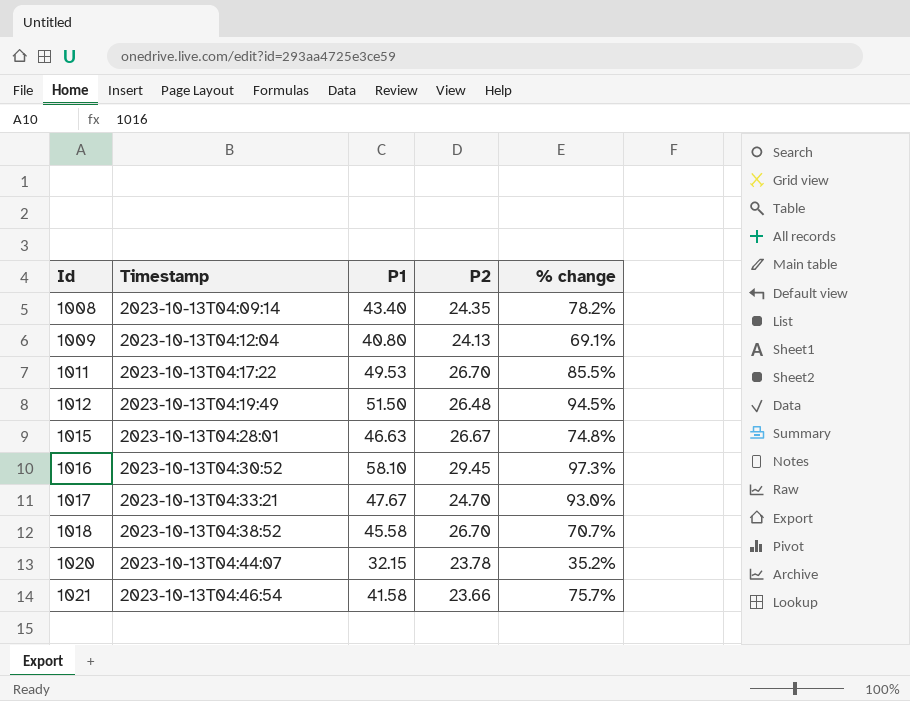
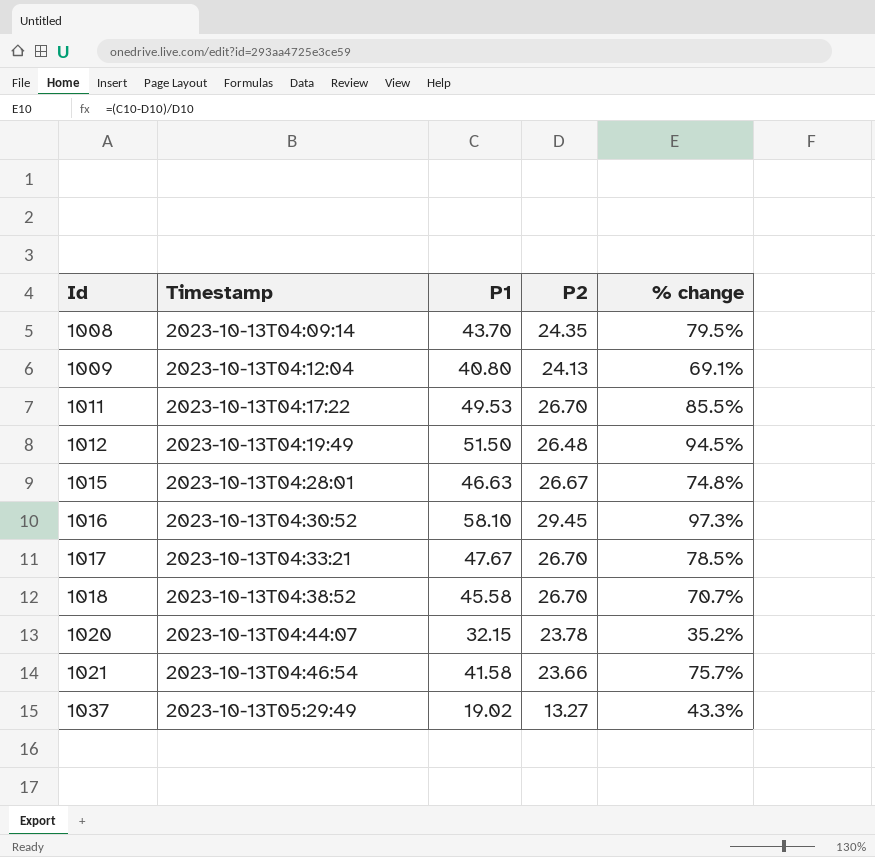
1008 | P1: 43.40 -> 43.70
1008 | % change: 78.2% -> 79.5%
1017 | P2: 24.70 -> 26.70
1017 | % change: 93.0% -> 78.5%
row 1037: none -> 2023-10-13T05:29:49 | 19.02 | 13.27 | 43.3%

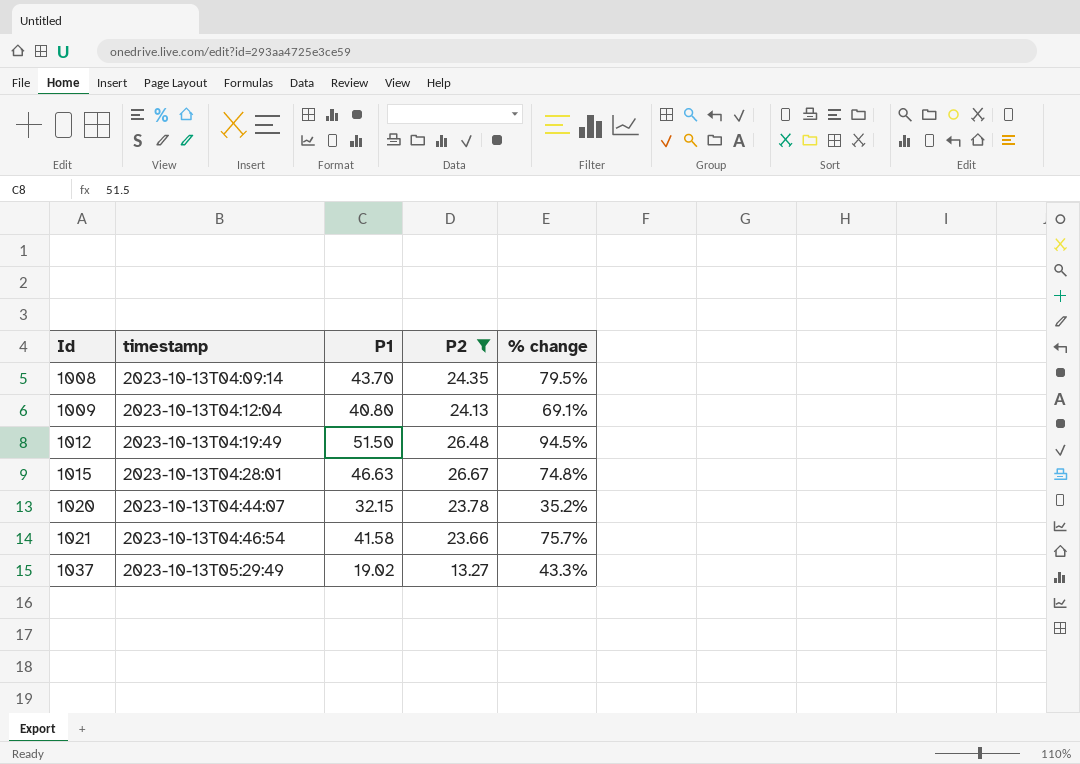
filter: none -> P2 <= 26.67
column name: Timestamp -> timestamp

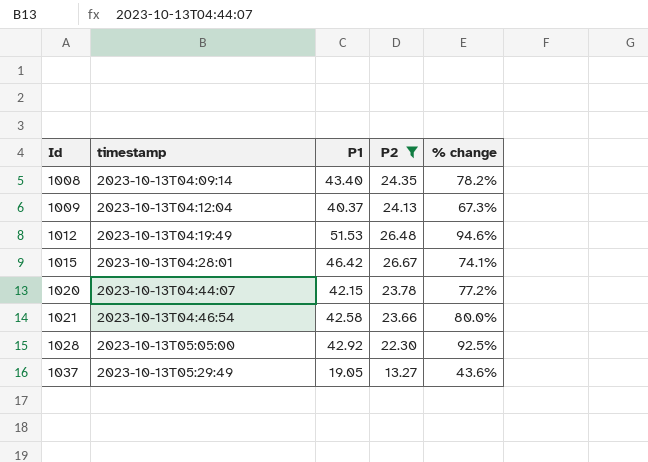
1008 | P1: 43.70 -> 43.40
1008 | % change: 79.5% -> 78.2%
1009 | P1: 40.80 -> 40.37
1009 | % change: 69.1% -> 67.3%
1012 | P1: 51.50 -> 51.53
1012 | % change: 94.5% -> 94.6%
1015 | P1: 46.63 -> 46.42
1015 | % change: 74.8% -> 74.1%
1020 | P1: 32.15 -> 42.15
1020 | % change: 35.2% -> 77.2%
1021 | P1: 41.58 -> 42.58
1021 | % change: 75.7% -> 80.0%
row 1028: none -> 2023-10-13T05:05:00 | 42.92 | 22.30 | 92.5%
1037 | P1: 19.02 -> 19.05
1037 | % change: 43.3% -> 43.6%

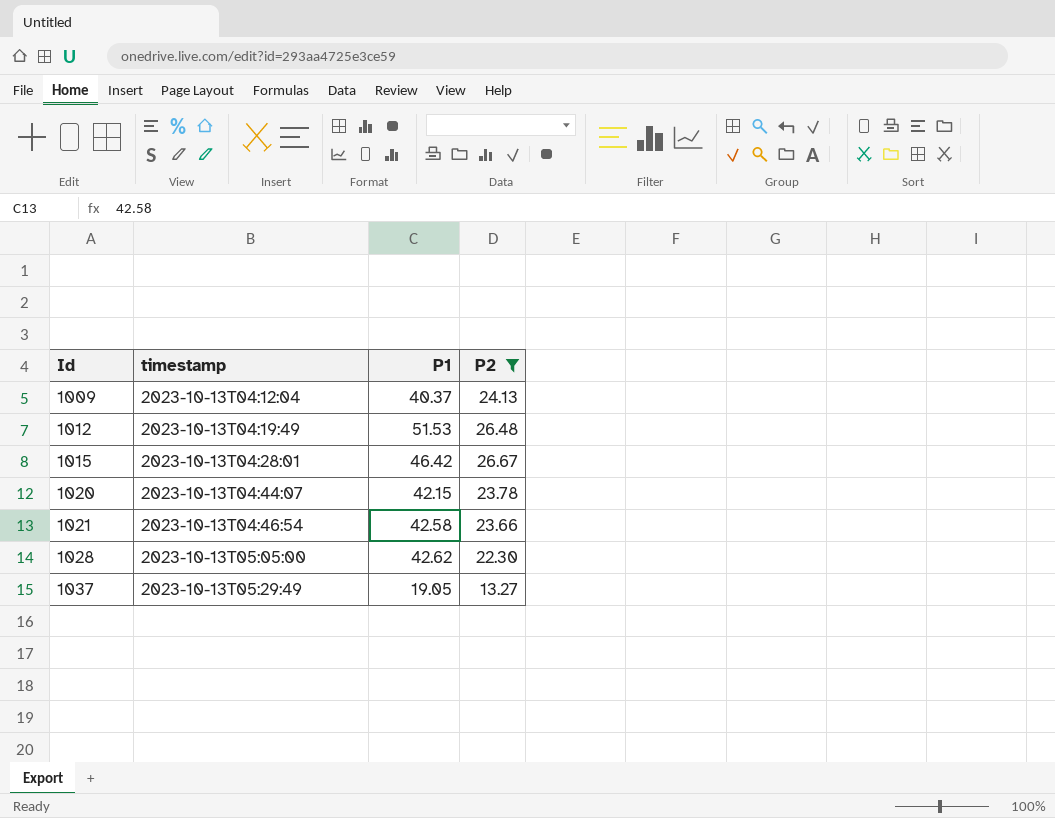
column % change | formula: ([P1] - [P2]) / [P2] -> none
row 1008: 2023-10-13T04:09:14 | 43.40 | 24.35 | 78.2% -> none
1028 | P1: 42.92 -> 42.62

